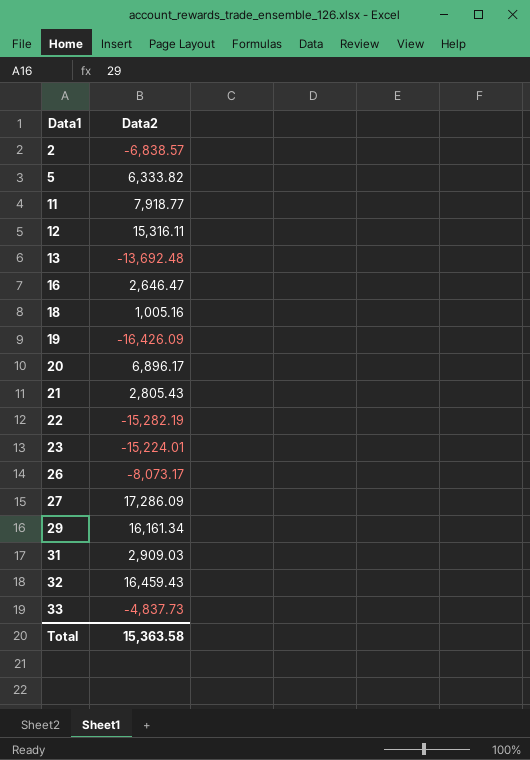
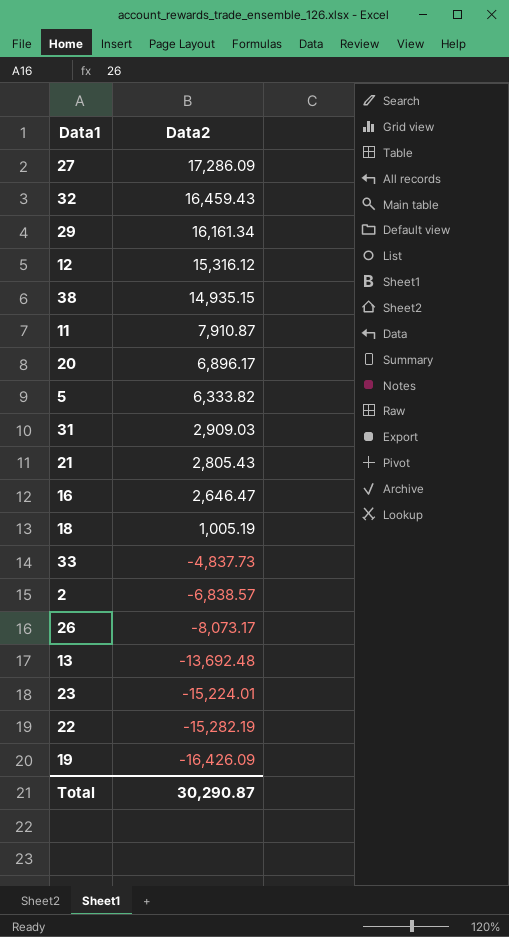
row order: Data1 ascending -> Data2 descending
12 | Data2: 15,316.11 -> 15,316.12
row 38: none -> 14,935.15
11 | Data2: 7,918.77 -> 7,910.87
18 | Data2: 1,005.16 -> 1,005.19
Total | Data2: 15,363.58 -> 30,290.87

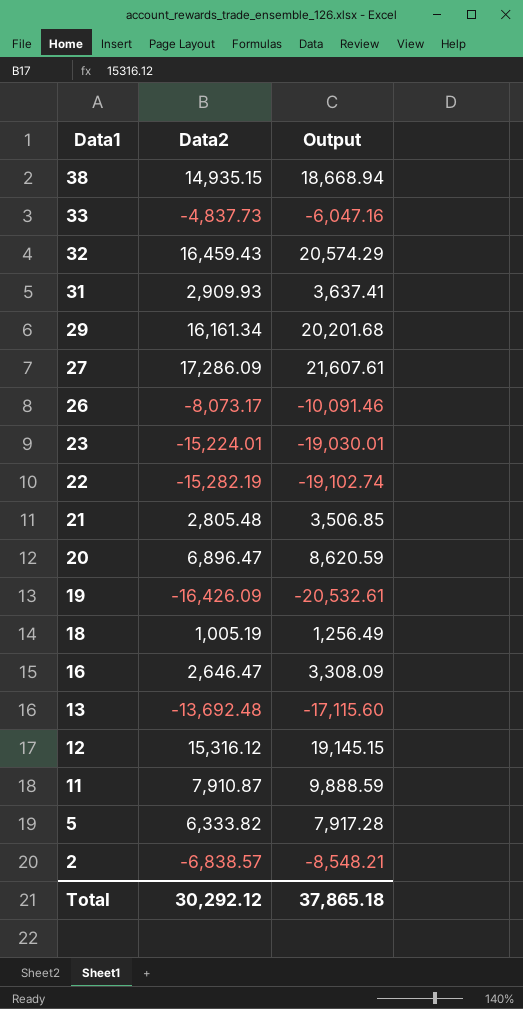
row order: Data2 descending -> Data1 descending
column Output | formula: none -> [Data2] * 1.25
31 | Data2: 2,909.03 -> 2,909.93
21 | Data2: 2,805.43 -> 2,805.48
20 | Data2: 6,896.17 -> 6,896.47
Total | Data2: 30,290.87 -> 30,292.12

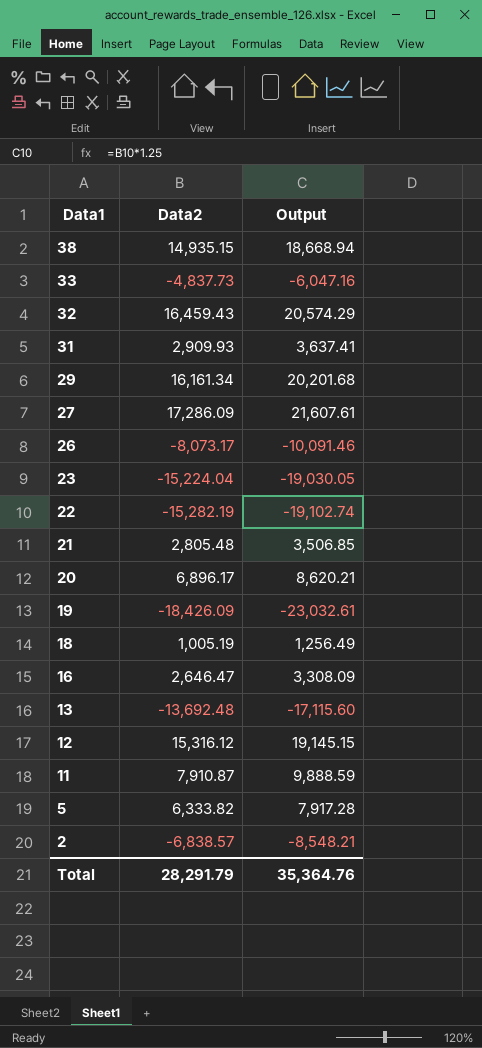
23 | Data2: -15,224.01 -> -15,224.04
23 | Output: -19,030.01 -> -19,030.05
20 | Data2: 6,896.47 -> 6,896.17
20 | Output: 8,620.59 -> 8,620.21
19 | Data2: -16,426.09 -> -18,426.09
19 | Output: -20,532.61 -> -23,032.61
Total | Data2: 30,292.12 -> 28,291.79
Total | Output: 37,865.18 -> 35,364.76

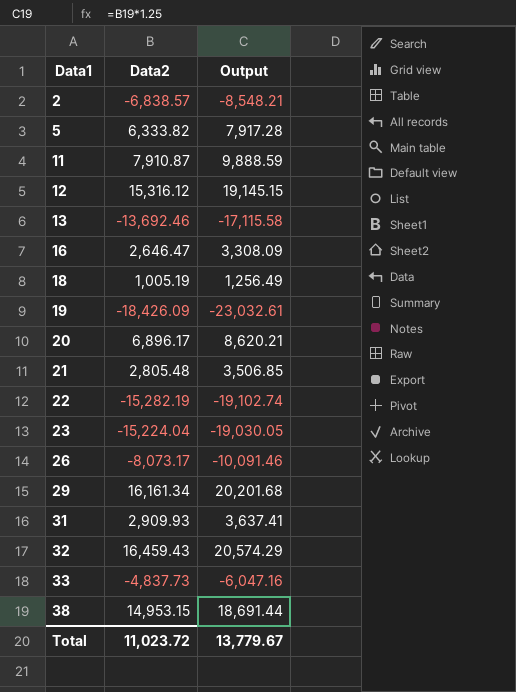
row order: Data1 descending -> Data1 ascending
row 27: 17,286.09 | 21,607.61 -> none
13 | Data2: -13,692.48 -> -13,692.46
13 | Output: -17,115.60 -> -17,115.58
38 | Data2: 14,935.15 -> 14,953.15
38 | Output: 18,668.94 -> 18,691.44
Total | Data2: 28,291.79 -> 11,023.72
Total | Output: 35,364.76 -> 13,779.67

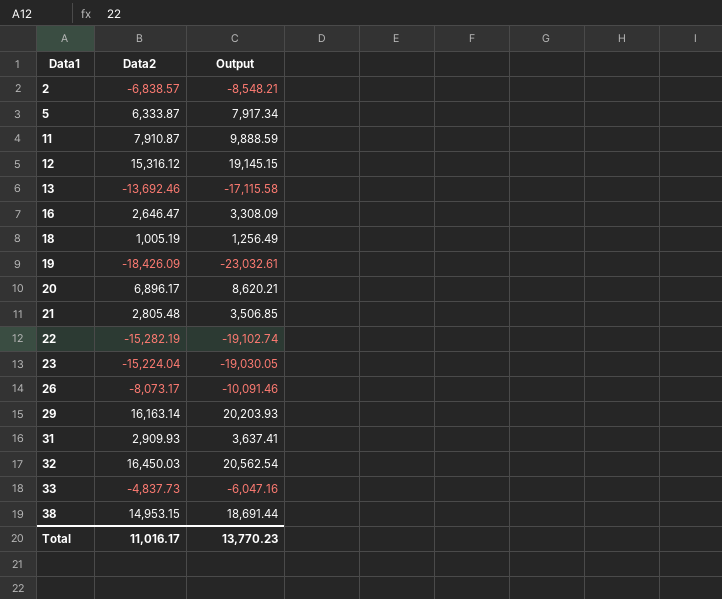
5 | Data2: 6,333.82 -> 6,333.87
5 | Output: 7,917.28 -> 7,917.34
29 | Data2: 16,161.34 -> 16,163.14
29 | Output: 20,201.68 -> 20,203.93
32 | Data2: 16,459.43 -> 16,450.03
32 | Output: 20,574.29 -> 20,562.54
Total | Data2: 11,023.72 -> 11,016.17
Total | Output: 13,779.67 -> 13,770.23

